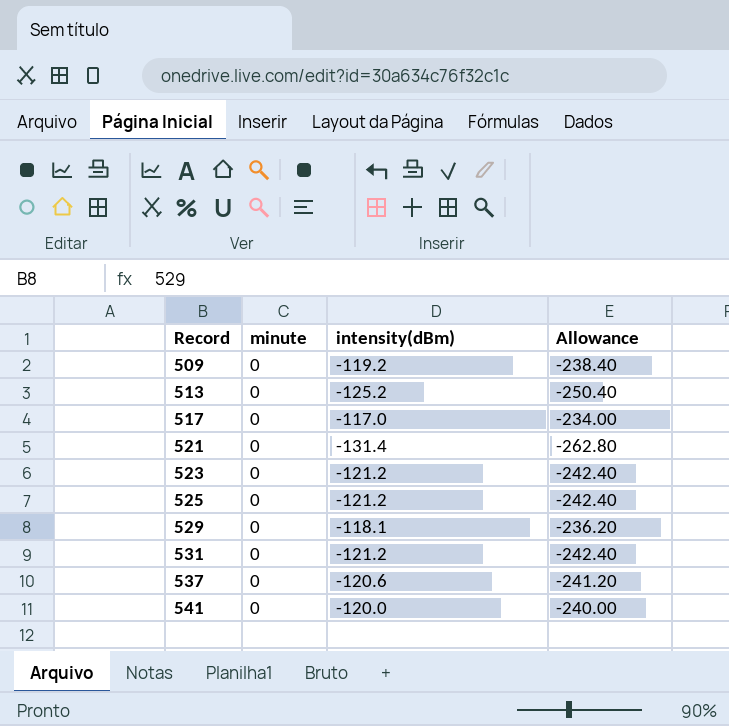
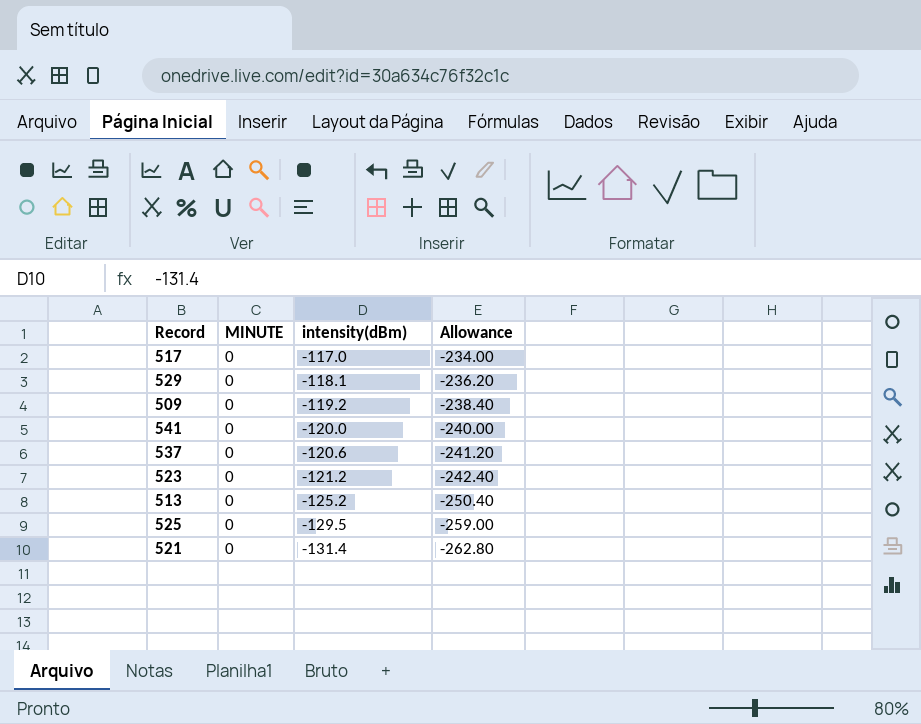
row order: Record ascending -> intensity(dBm) descending
column name: minute -> MINUTE
row 531: 0 | -121.2 | -242.40 -> none
525 | intensity(dBm): -121.2 -> -129.5
525 | Allowance: -242.40 -> -259.00

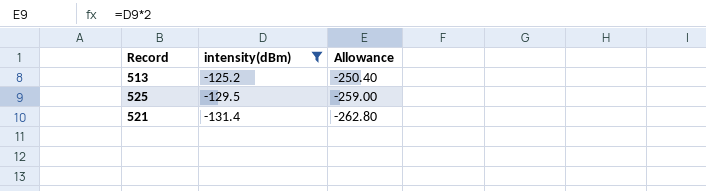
filter: none -> intensity(dBm) <= -125.2
column MINUTE | position: 2 -> none

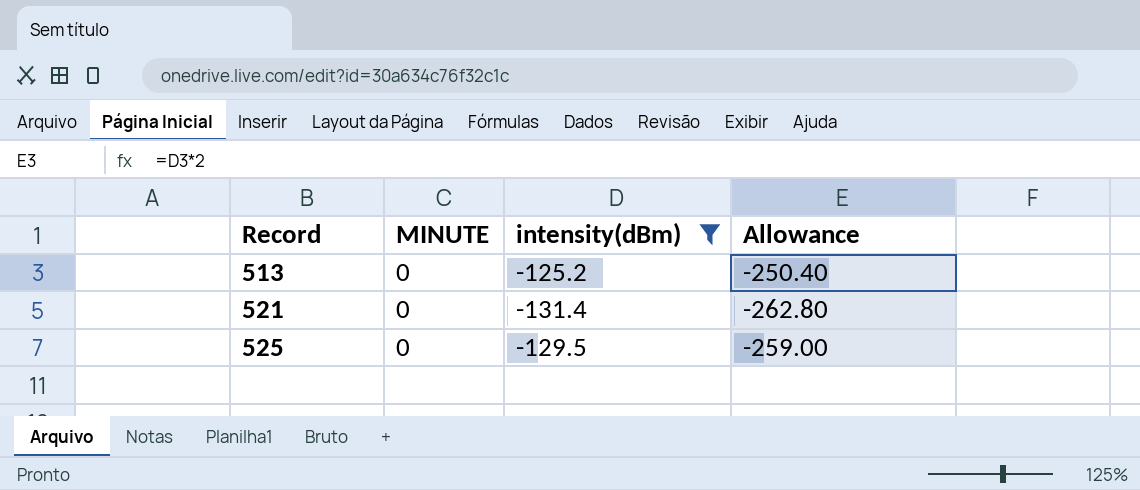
row order: intensity(dBm) descending -> Record ascending
column MINUTE | position: none -> 2

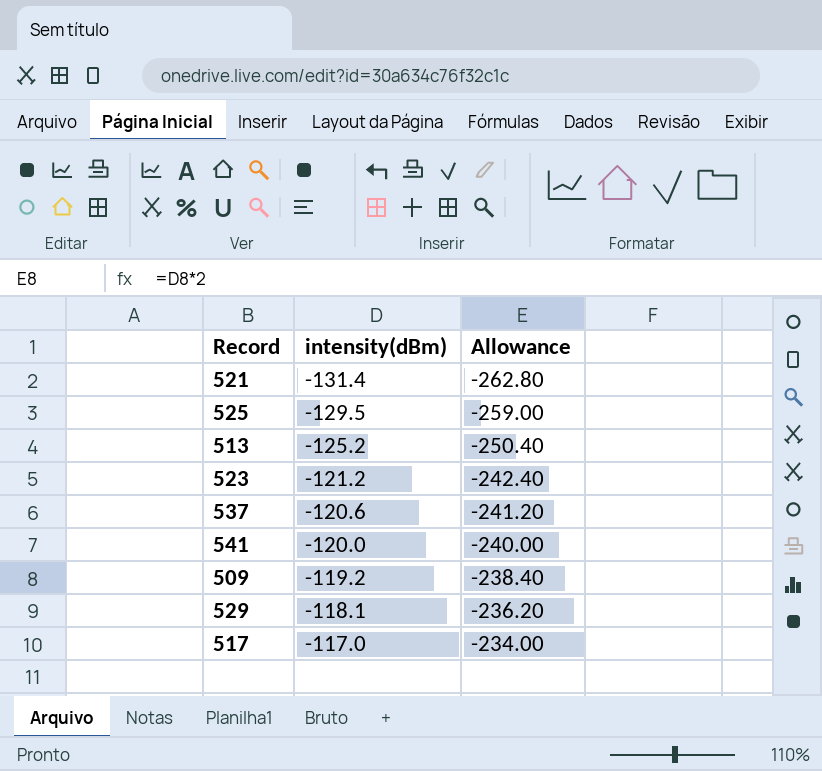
filter: intensity(dBm) <= -125.2 -> none
row order: Record ascending -> intensity(dBm) ascending
column MINUTE | position: 2 -> none

